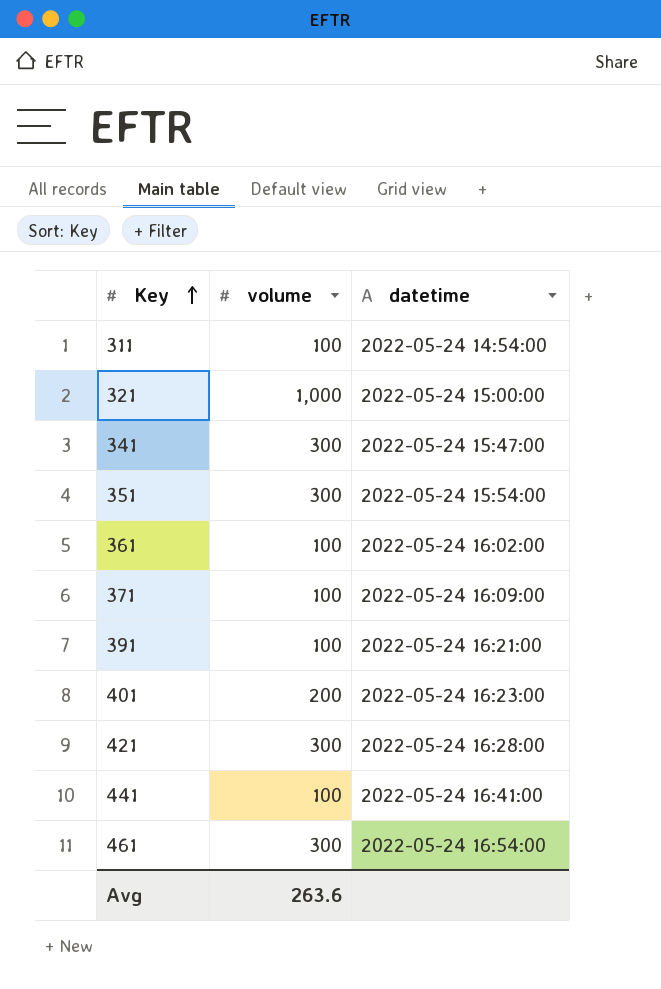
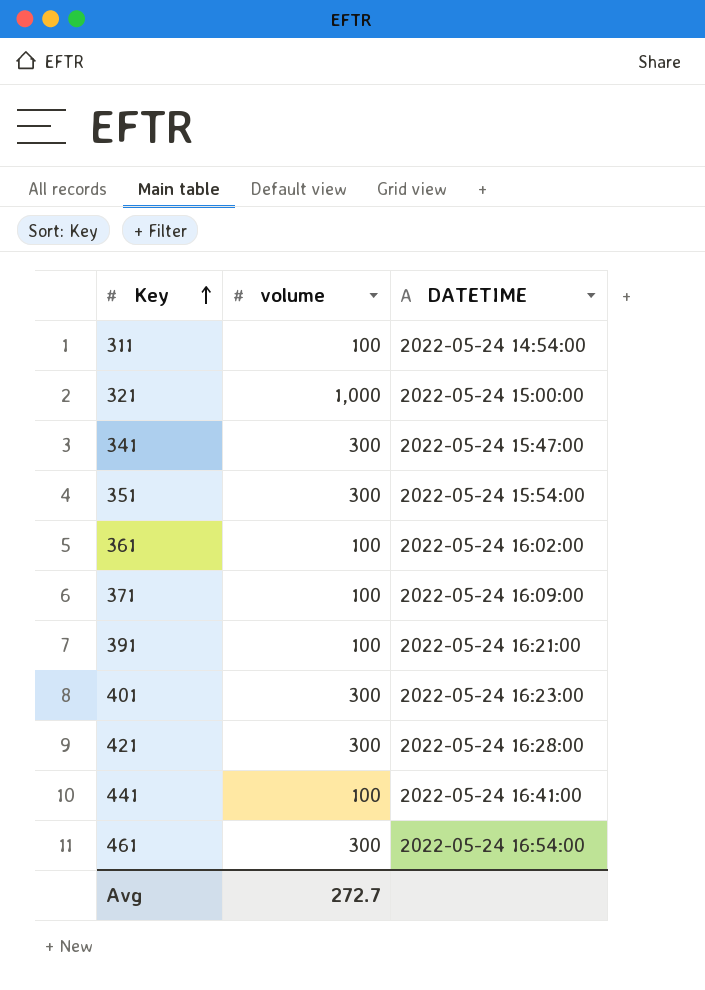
column name: datetime -> DATETIME
401 | volume: 200 -> 300
Avg | volume: 263.6 -> 272.7

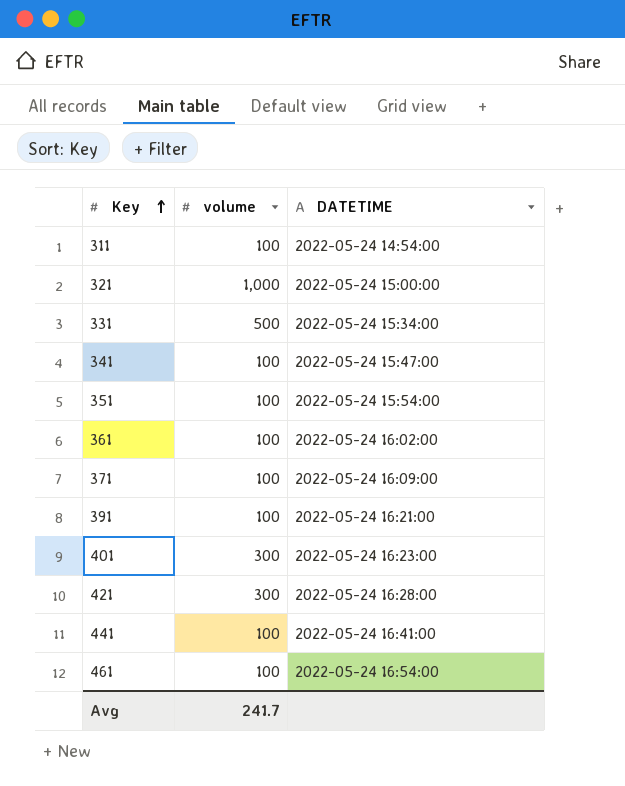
row 331: none -> 500 | 2022-05-24 15:34:00
341 | volume: 300 -> 100
351 | volume: 300 -> 100
461 | volume: 300 -> 100
Avg | volume: 272.7 -> 241.7

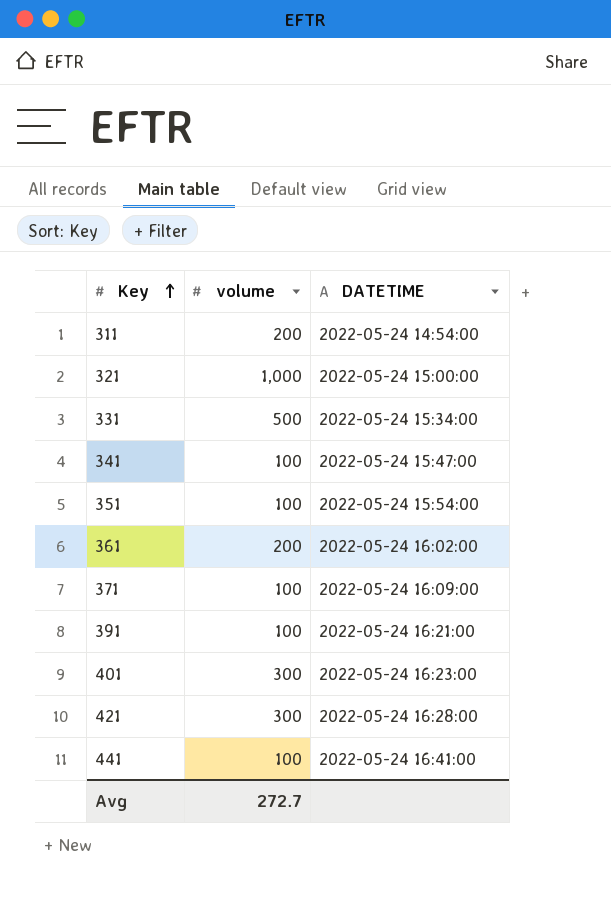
row 461: 100 | 2022-05-24 16:54:00 -> none
311 | volume: 100 -> 200
361 | volume: 100 -> 200
Avg | volume: 241.7 -> 272.7

